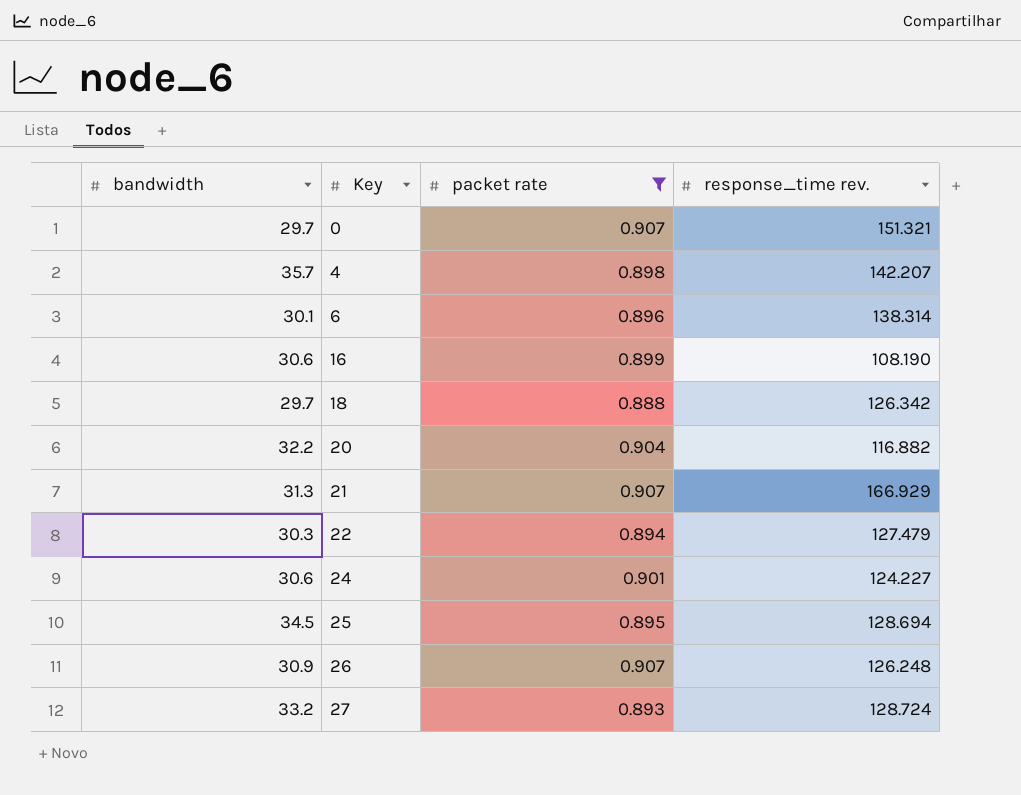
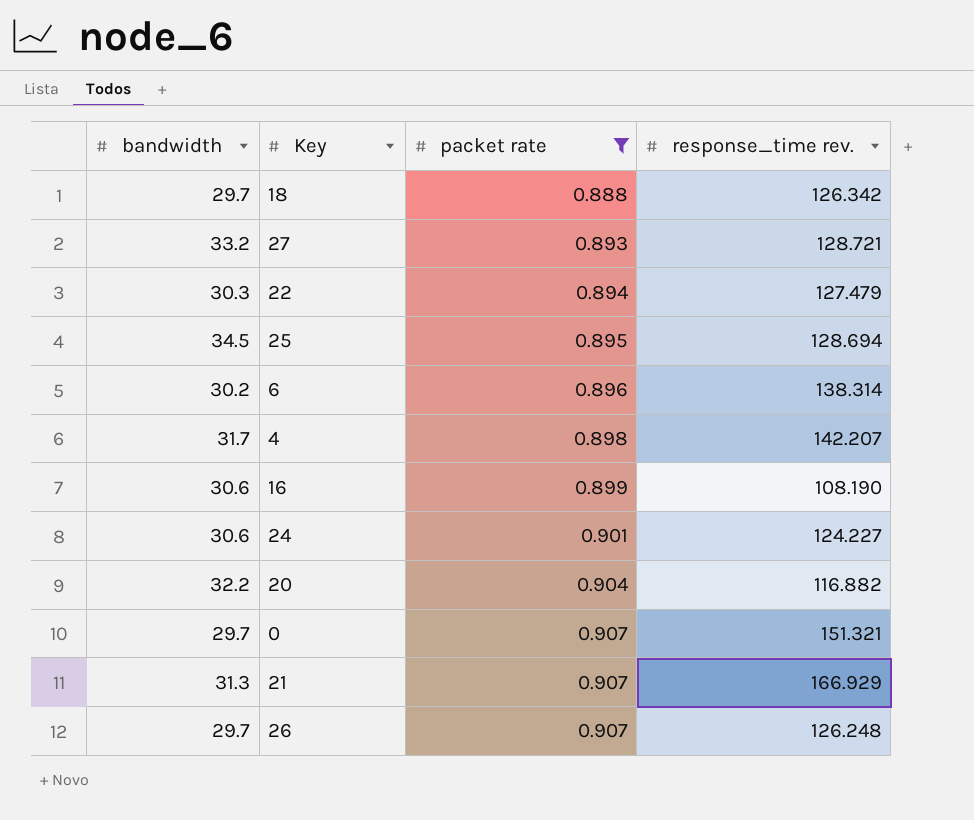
row order: Key ascending -> packet rate ascending
27 | response_time rev.: 128.724 -> 128.721
6 | bandwidth: 30.1 -> 30.2
4 | bandwidth: 35.7 -> 31.7
26 | bandwidth: 30.9 -> 29.7

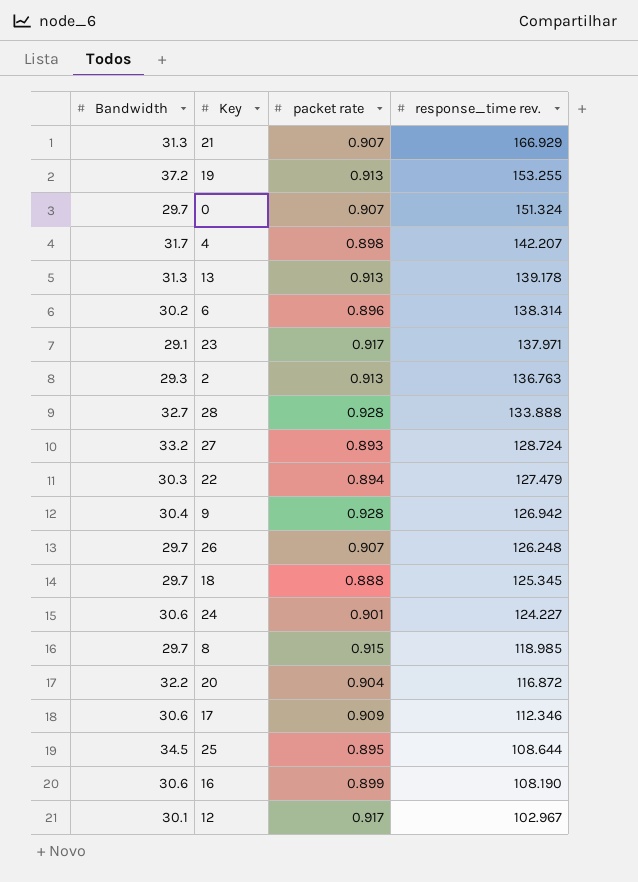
filter: packet rate <= 0.907 -> none
row order: packet rate ascending -> response_time rev. descending
column name: bandwidth -> Bandwidth
0 | response_time rev.: 151.321 -> 151.324
27 | response_time rev.: 128.721 -> 128.724
18 | response_time rev.: 126.342 -> 125.345
20 | response_time rev.: 116.882 -> 116.872
25 | response_time rev.: 128.694 -> 108.644

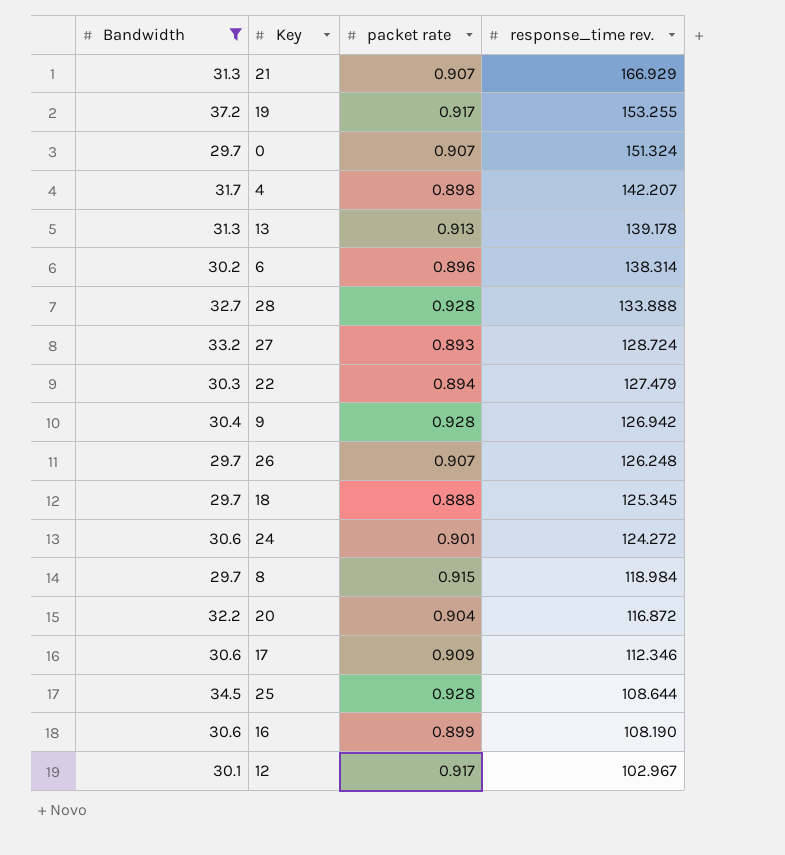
filter: none -> Bandwidth >= 29.7
19 | packet rate: 0.913 -> 0.917
24 | response_time rev.: 124.227 -> 124.272
8 | response_time rev.: 118.985 -> 118.984
25 | packet rate: 0.895 -> 0.928

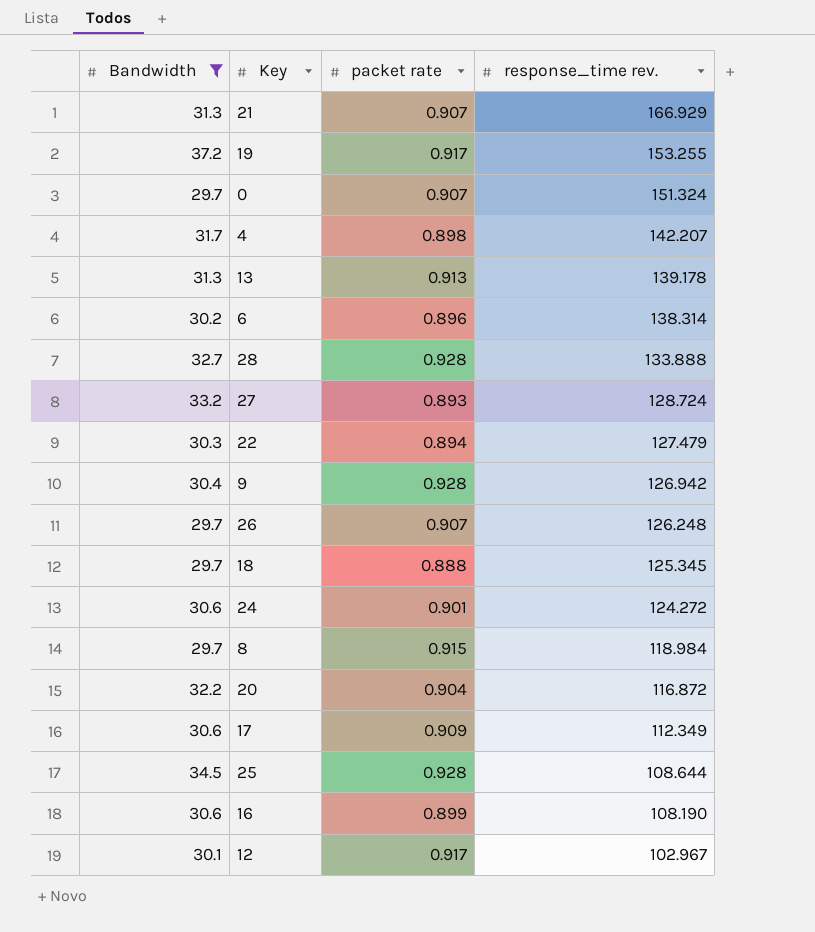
17 | response_time rev.: 112.346 -> 112.349

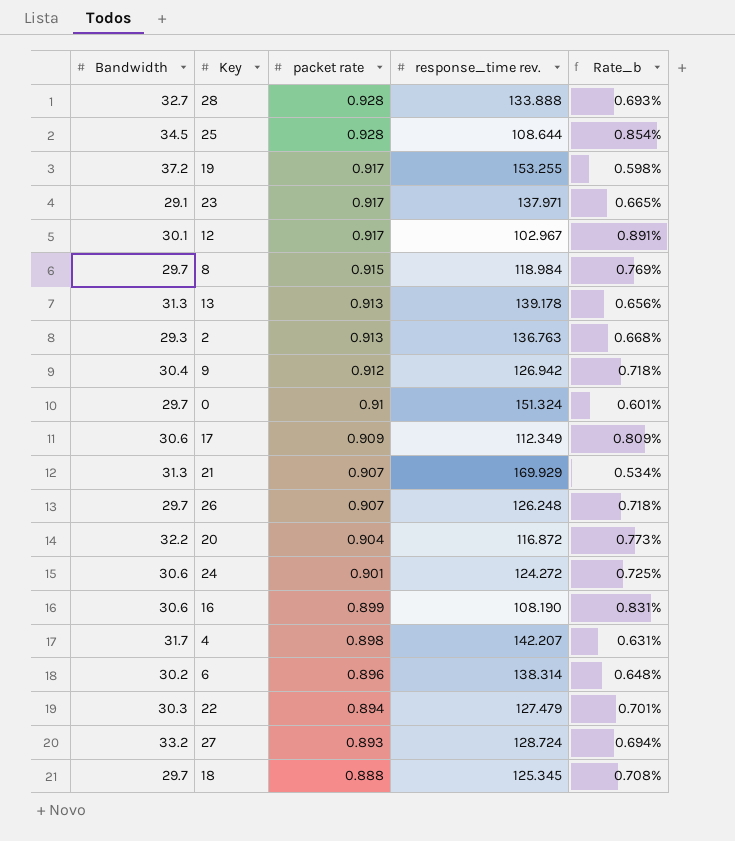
filter: Bandwidth >= 29.7 -> none
row order: response_time rev. descending -> packet rate descending
column Rate_b | formula: none -> [packet rate] / [response_time rev.]
9 | packet rate: 0.928 -> 0.912
0 | packet rate: 0.907 -> 0.91
21 | response_time rev.: 166.929 -> 169.929

